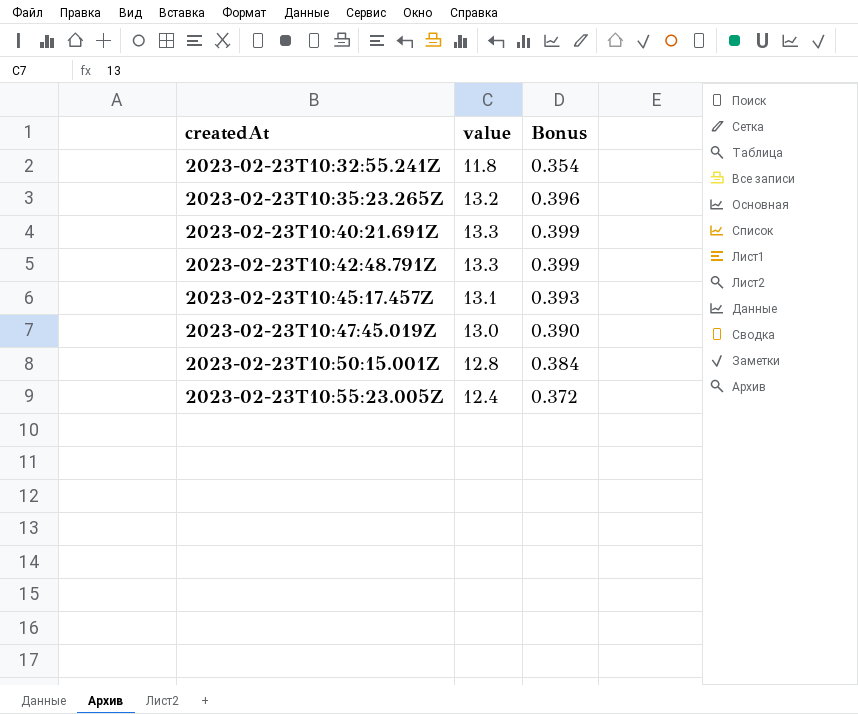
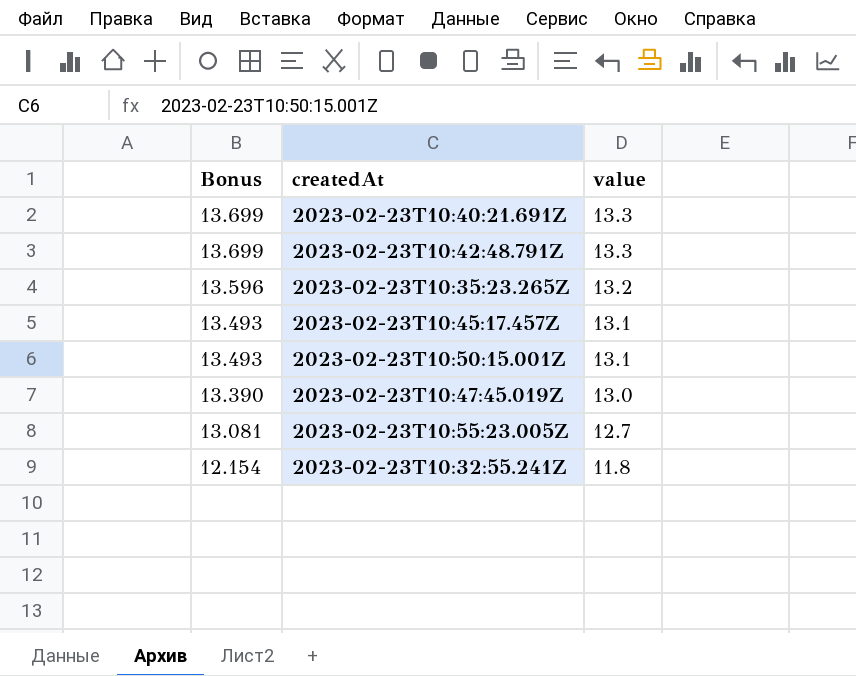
row order: createdAt ascending -> Bonus descending
column Bonus | formula: [value] * 0.03 -> [value] * 1.03
column Bonus | position: 3 -> 1
2023-02-23T10:50:15.001Z | value: 12.8 -> 13.1
2023-02-23T10:55:23.005Z | value: 12.4 -> 12.7

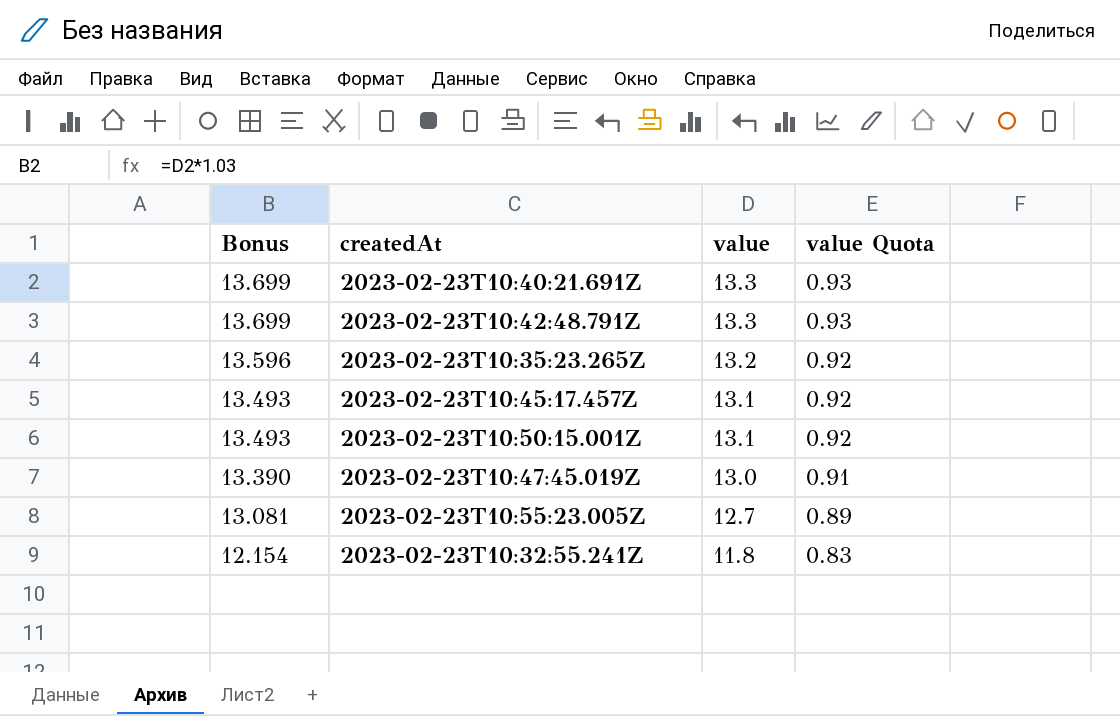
column value Quota | formula: none -> [value] * 0.07

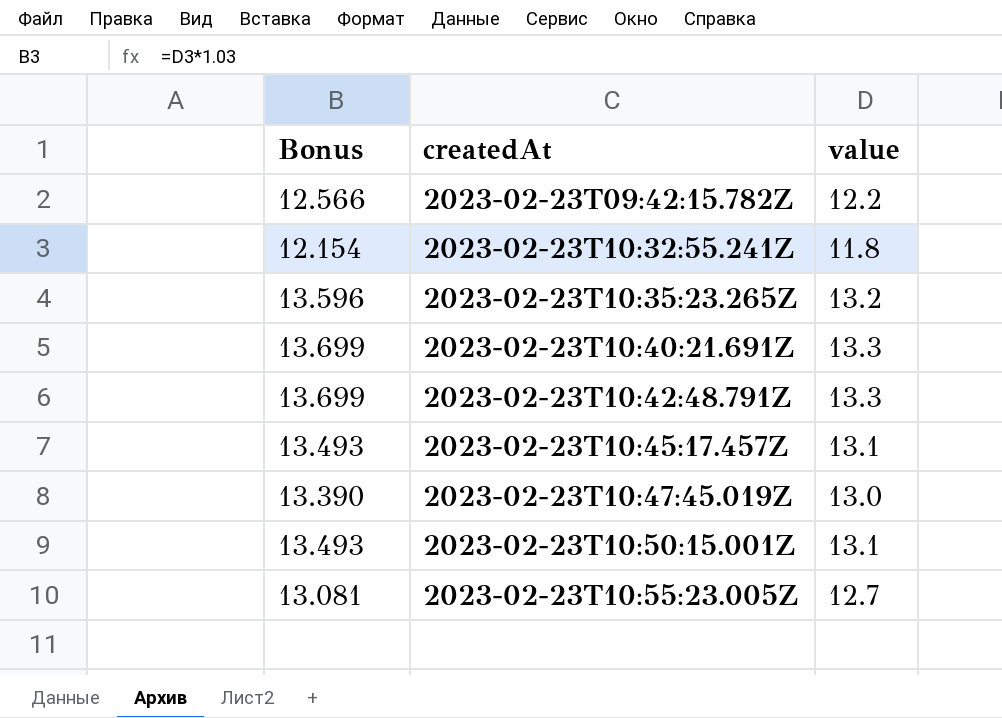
row order: Bonus descending -> createdAt ascending
column value Quota | formula: [value] * 0.07 -> none
row 2023-02-23T09:42:15.782Z: none -> 12.566 | 12.2

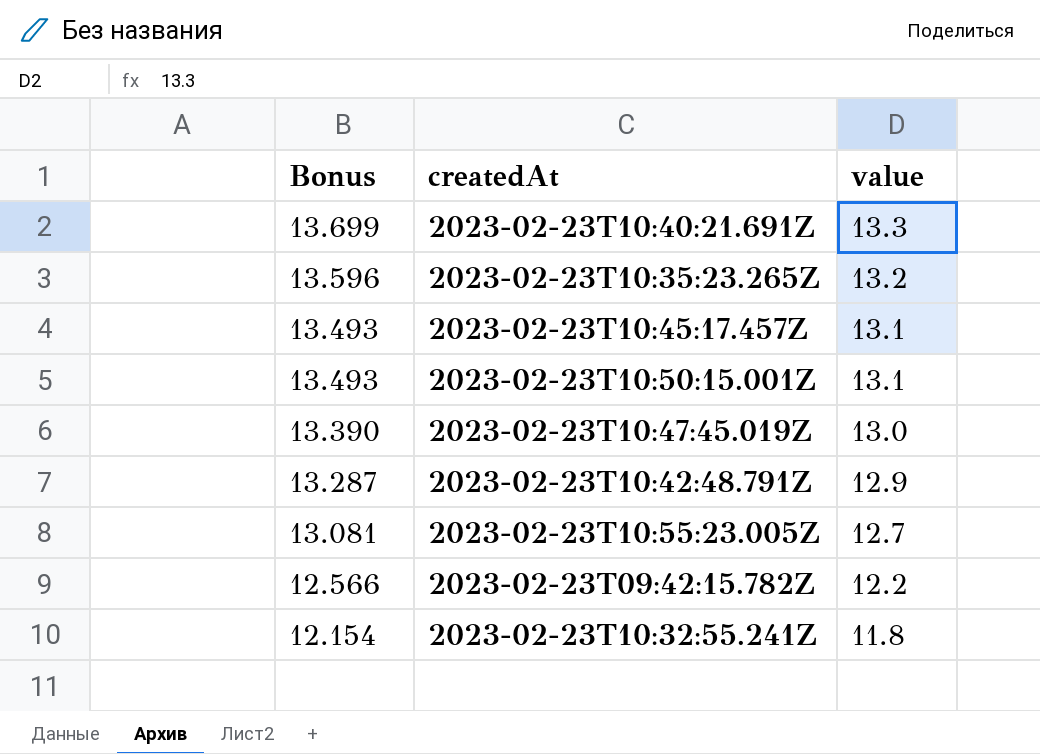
row order: createdAt ascending -> Bonus descending
2023-02-23T10:42:48.791Z | Bonus: 13.699 -> 13.287
2023-02-23T10:42:48.791Z | value: 13.3 -> 12.9

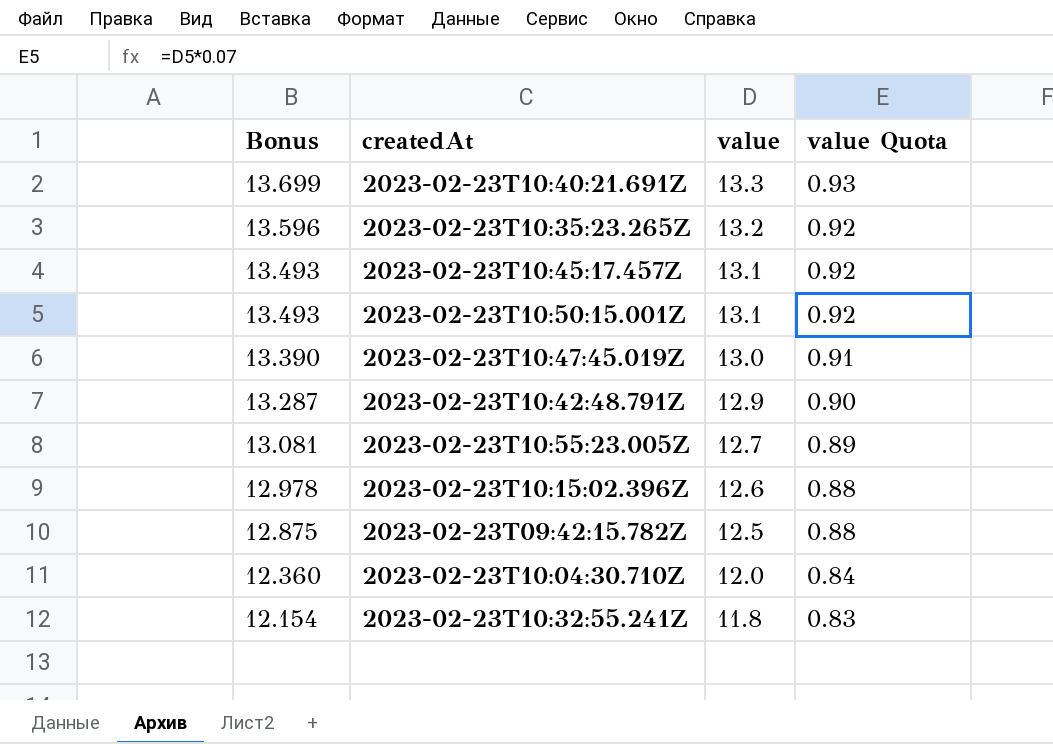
column value Quota | formula: none -> [value] * 0.07
row 2023-02-23T10:15:02.396Z: none -> 12.978 | 12.6 | 0.88
2023-02-23T09:42:15.782Z | Bonus: 12.566 -> 12.875
2023-02-23T09:42:15.782Z | value: 12.2 -> 12.5
row 2023-02-23T10:04:30.710Z: none -> 12.360 | 12.0 | 0.84

